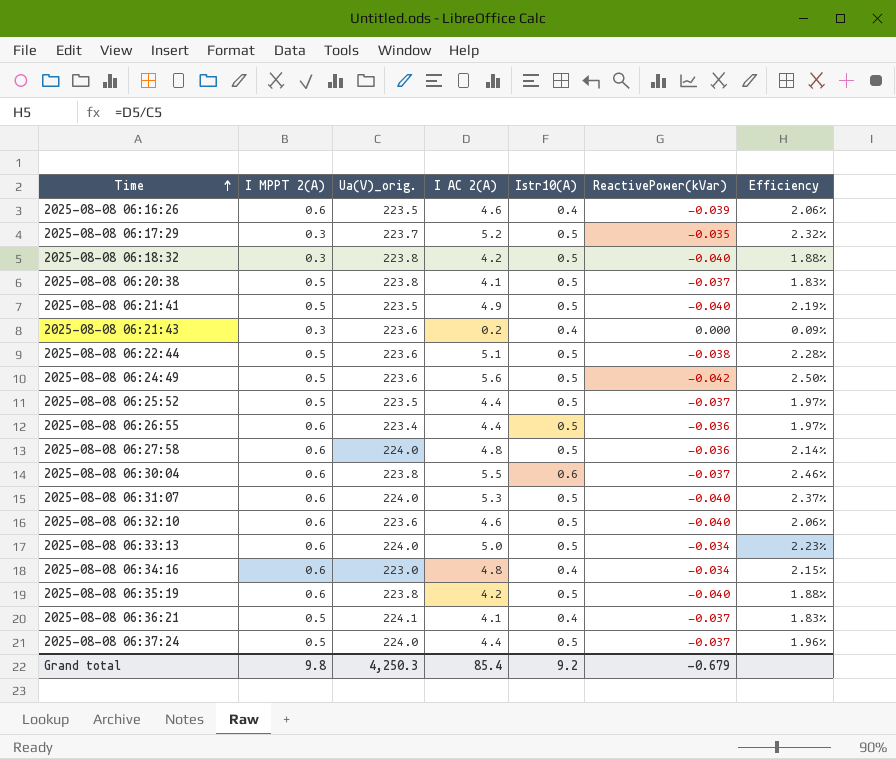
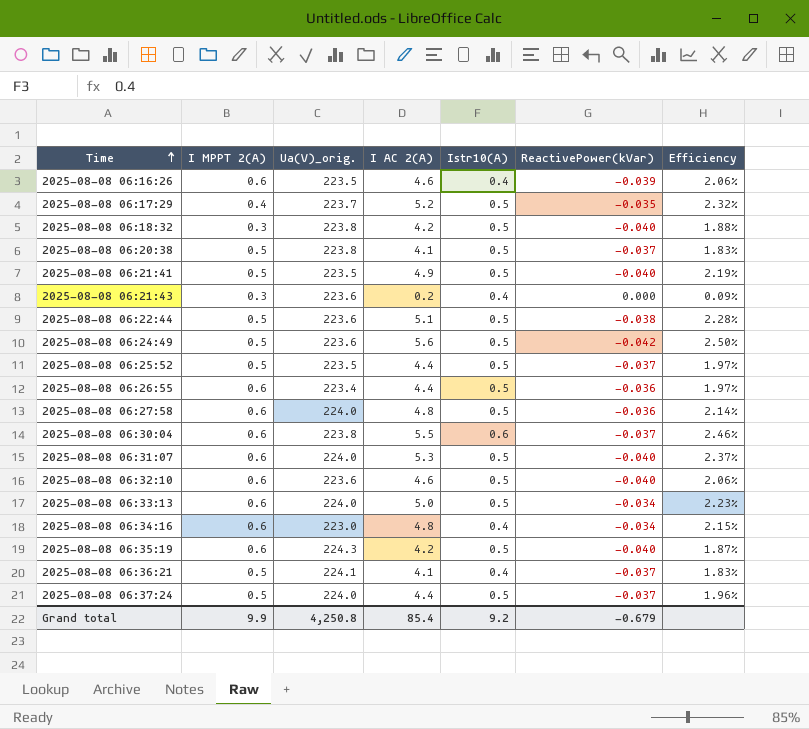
2025-08-08 06:17:29 | I MPPT 2(A): 0.3 -> 0.4
2025-08-08 06:35:19 | Ua(V)_orig.: 223.8 -> 224.3
2025-08-08 06:35:19 | Efficiency: 1.88% -> 1.87%
Grand total | I MPPT 2(A): 9.8 -> 9.9
Grand total | Ua(V)_orig.: 4,250.3 -> 4,250.8

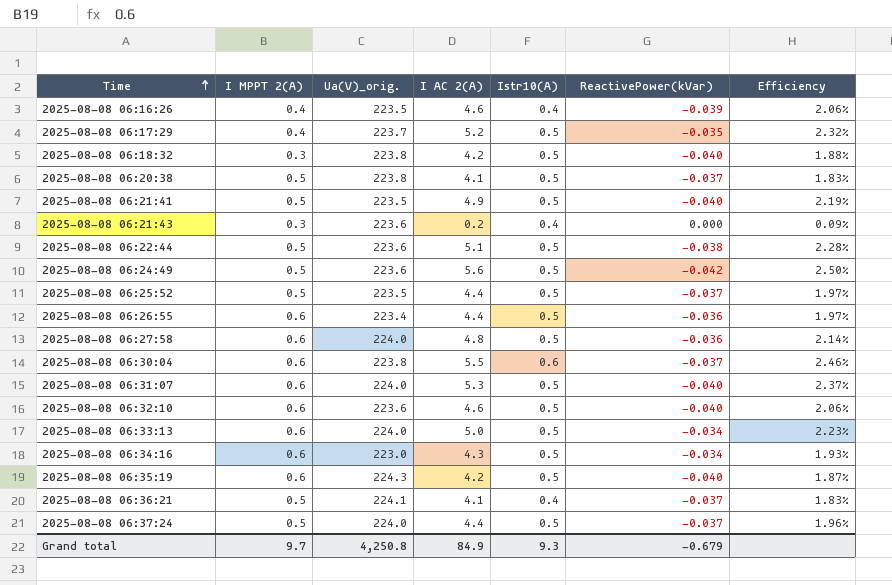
2025-08-08 06:16:26 | I MPPT 2(A): 0.6 -> 0.4
2025-08-08 06:34:16 | I AC 2(A): 4.8 -> 4.3
2025-08-08 06:34:16 | Istr10(A): 0.4 -> 0.5
2025-08-08 06:34:16 | Efficiency: 2.15% -> 1.93%
Grand total | I MPPT 2(A): 9.9 -> 9.7
Grand total | I AC 2(A): 85.4 -> 84.9
Grand total | Istr10(A): 9.2 -> 9.3

